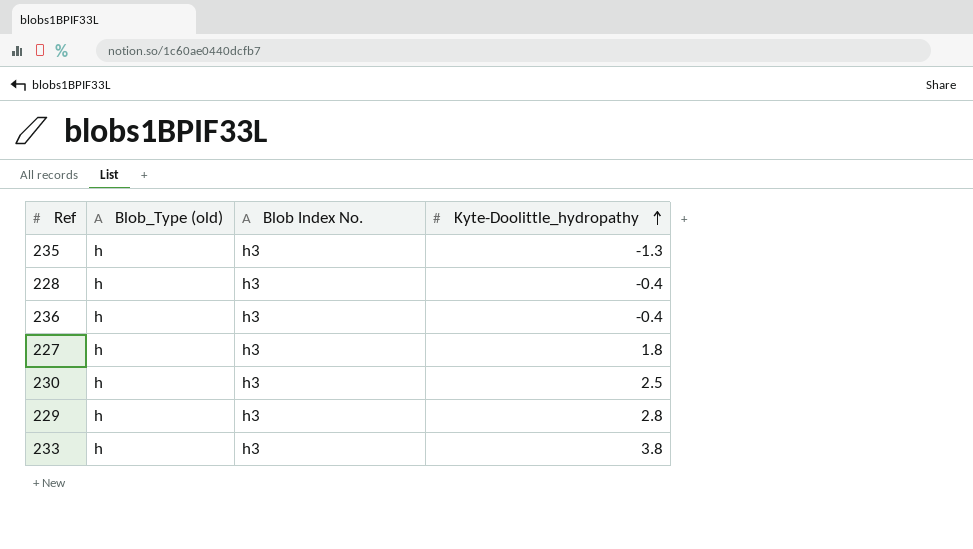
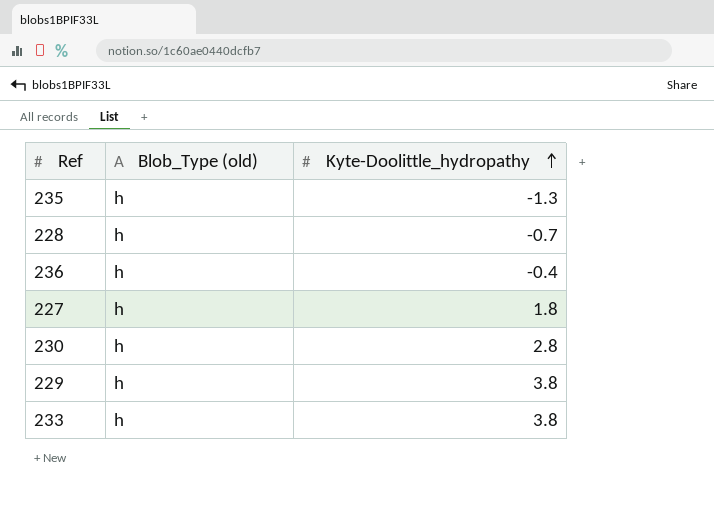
column Blob Index No. | position: 3 -> none
228 | Kyte-Doolittle_hydropathy: -0.4 -> -0.7
230 | Kyte-Doolittle_hydropathy: 2.5 -> 2.8
229 | Kyte-Doolittle_hydropathy: 2.8 -> 3.8

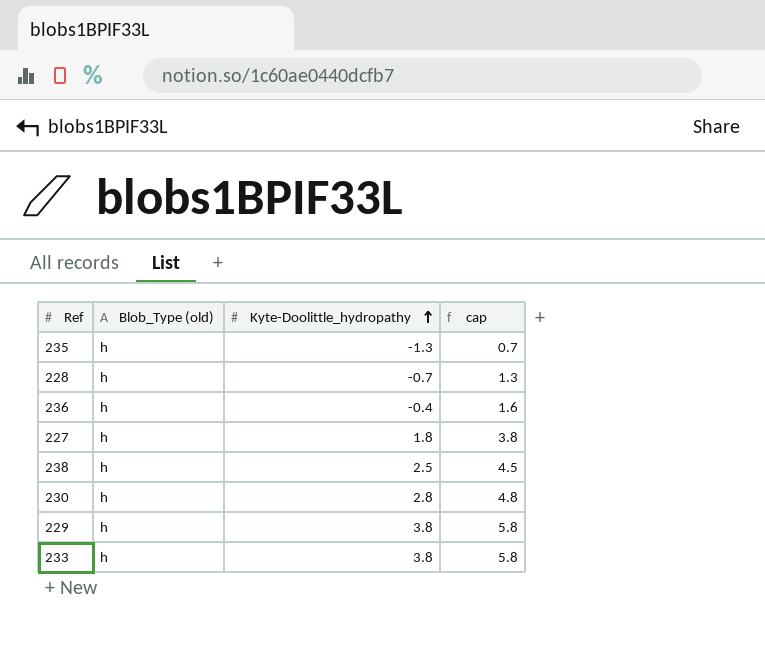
column cap | formula: none -> [Kyte-Doolittle_hydropathy] + 2
row 238: none -> h | 2.5 | 4.5

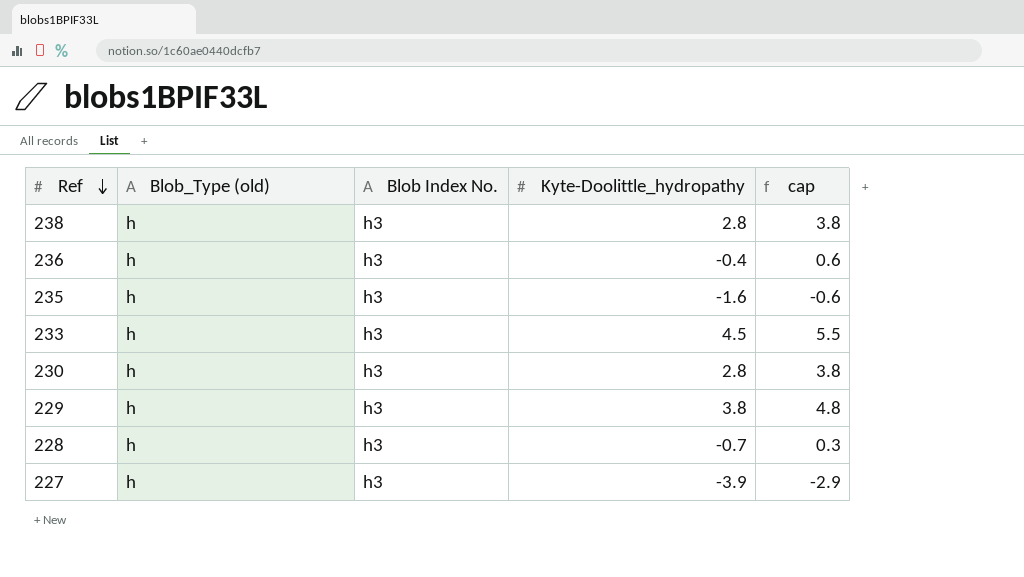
row order: Kyte-Doolittle_hydropathy ascending -> Ref descending
column Blob Index No. | position: none -> 3
column cap | formula: [Kyte-Doolittle_hydropathy] + 2 -> [Kyte-Doolittle_hydropathy] + 1
238 | Kyte-Doolittle_hydropathy: 2.5 -> 2.8
235 | Kyte-Doolittle_hydropathy: -1.3 -> -1.6
233 | Kyte-Doolittle_hydropathy: 3.8 -> 4.5
227 | Kyte-Doolittle_hydropathy: 1.8 -> -3.9

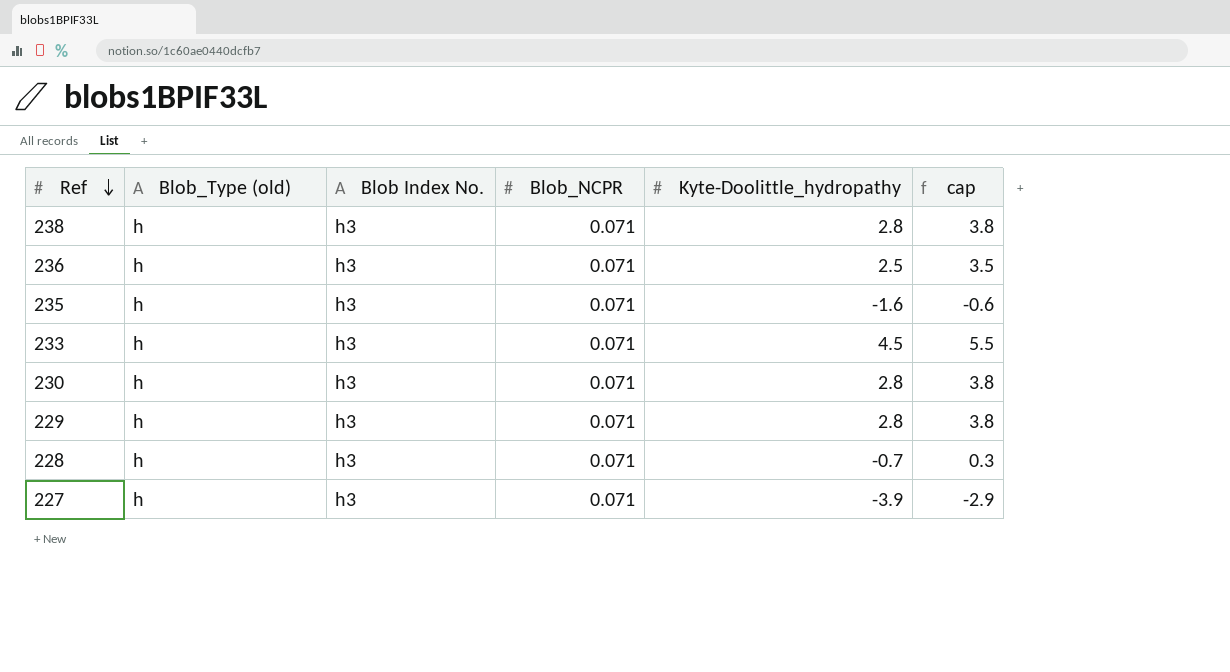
column Blob_NCPR | position: none -> 4
236 | Kyte-Doolittle_hydropathy: -0.4 -> 2.5
236 | cap: 0.6 -> 3.5
229 | Kyte-Doolittle_hydropathy: 3.8 -> 2.8
229 | cap: 4.8 -> 3.8

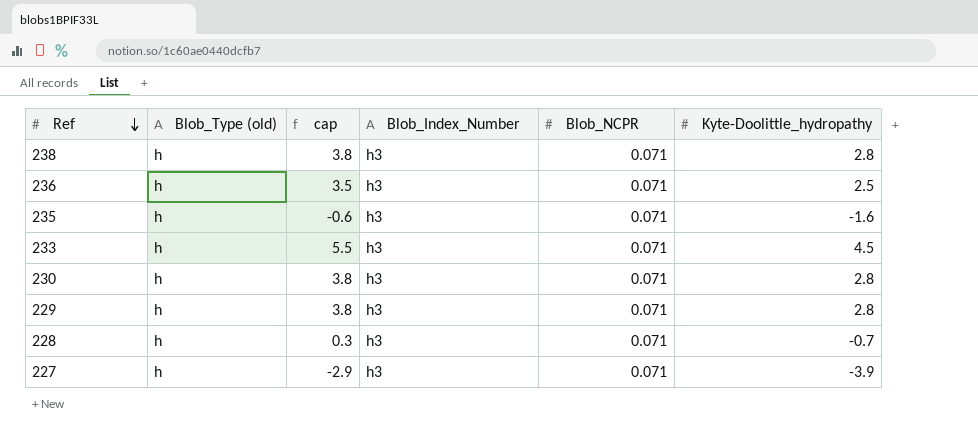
column cap | position: 6 -> 3
column name: Blob Index No. -> Blob_Index_Number

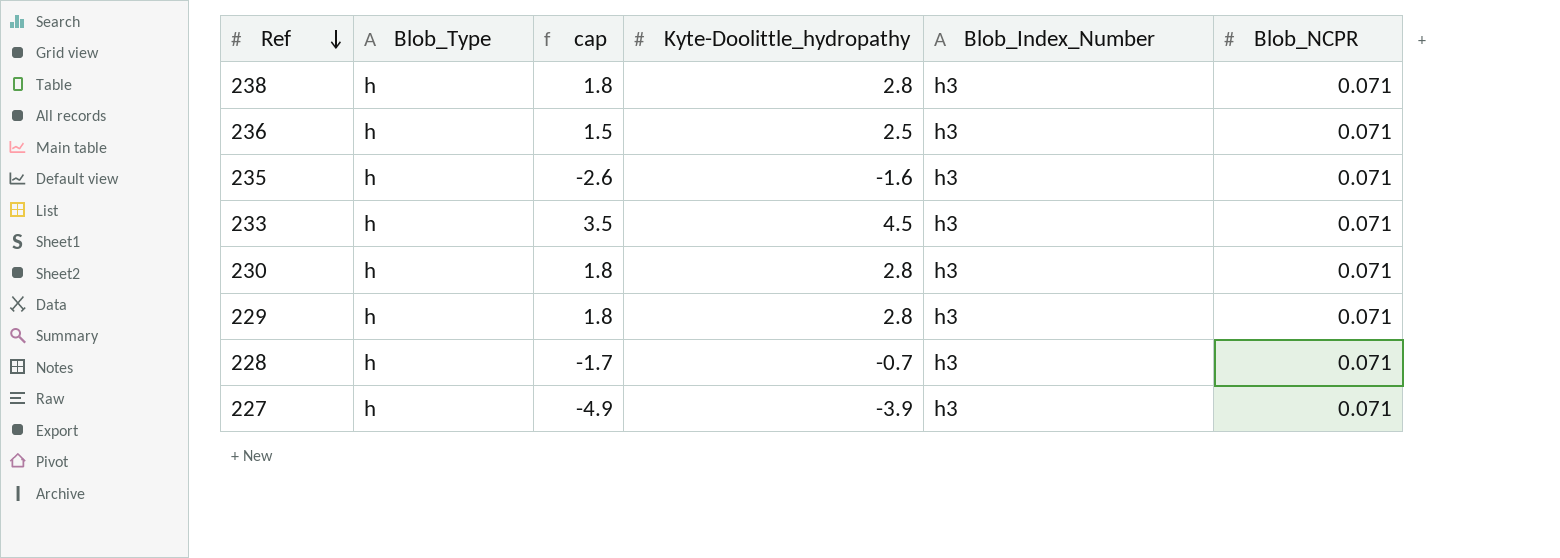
column name: Blob_Type (old) -> Blob_Type
column cap | formula: [Kyte-Doolittle_hydropathy] + 1 -> [Kyte-Doolittle_hydropathy] - 1
column Kyte-Doolittle_hydropathy | position: 6 -> 4

